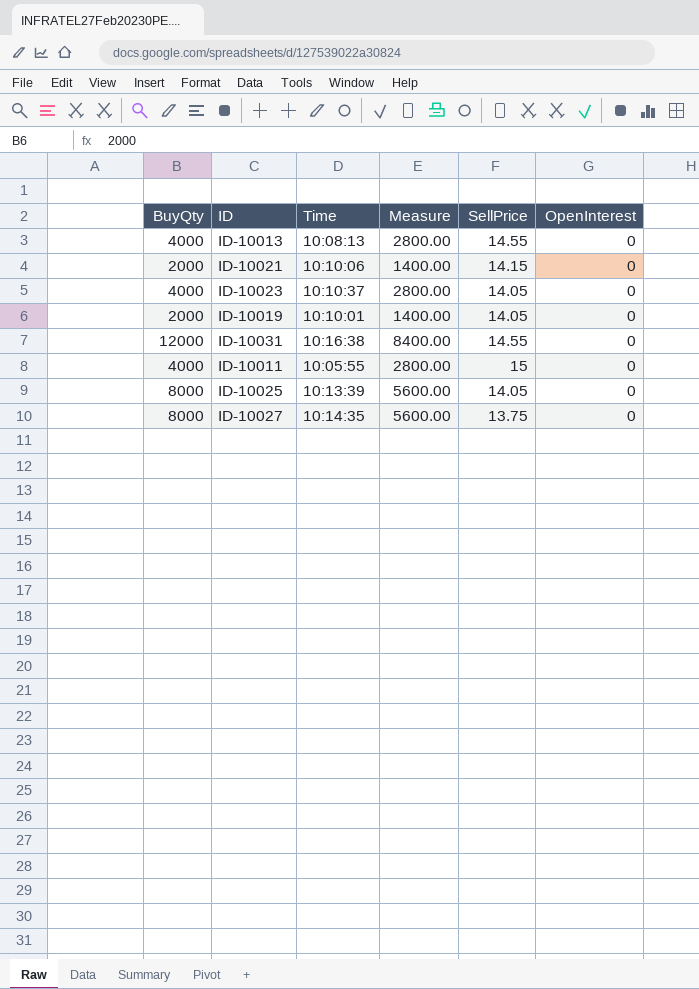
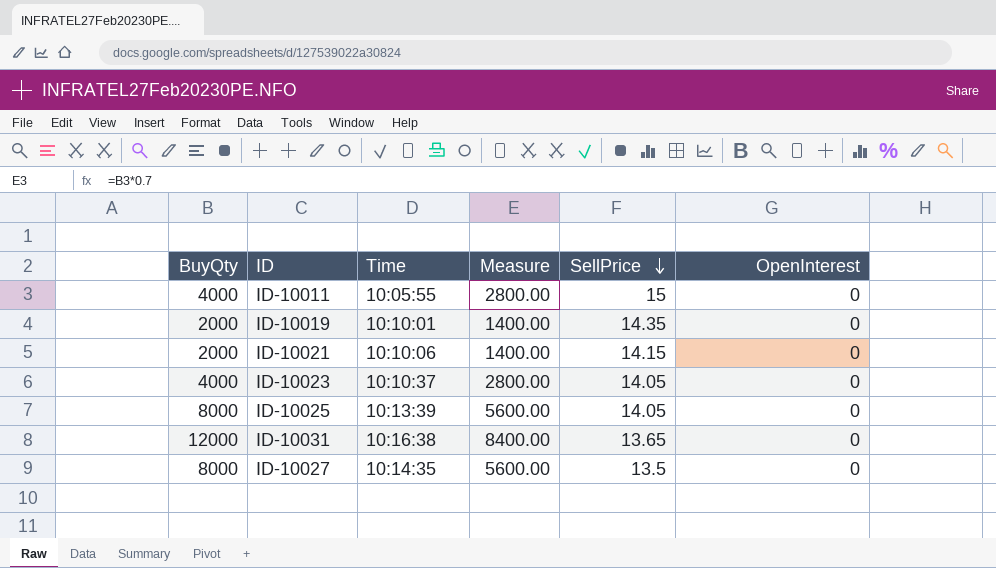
row order: none -> SellPrice descending
row ID-10013: 4000 | 10:08:13 | 2800.00 | 14.55 | 0 -> none
ID-10019 | SellPrice: 14.05 -> 14.35
ID-10031 | SellPrice: 14.55 -> 13.65
ID-10027 | SellPrice: 13.75 -> 13.5

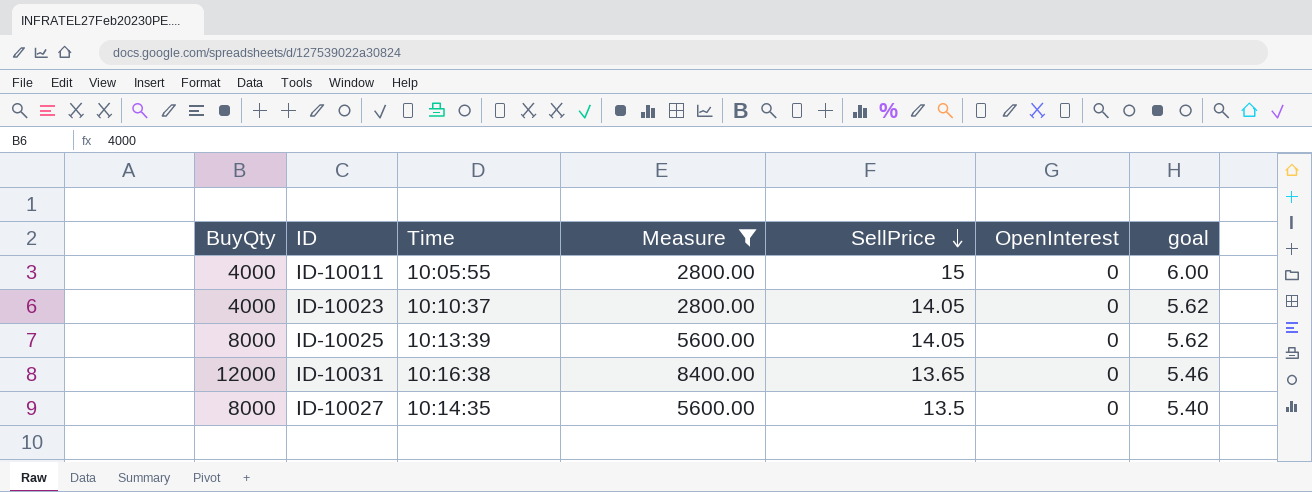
filter: none -> Measure != 1400.00
column goal | formula: none -> [SellPrice] * 0.4

